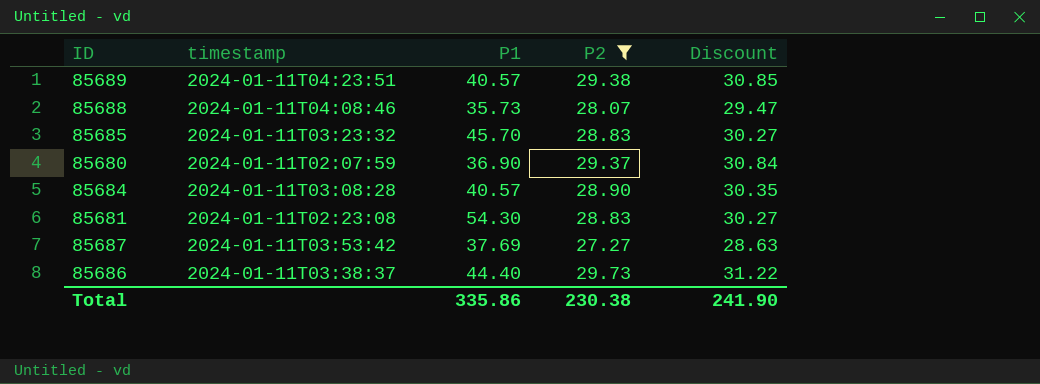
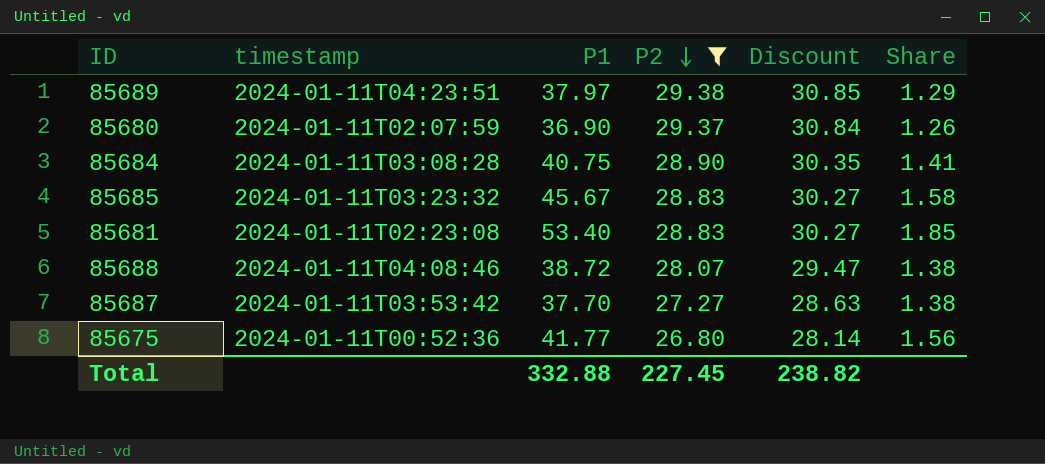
row order: none -> P2 descending
column Share | formula: none -> [P1] / [P2]
row 85686: 2024-01-11T03:38:37 | 44.40 | 29.73 | 31.22 -> none
85689 | P1: 40.57 -> 37.97
85684 | P1: 40.57 -> 40.75
85685 | P1: 45.70 -> 45.67
85681 | P1: 54.30 -> 53.40
85688 | P1: 35.73 -> 38.72
85687 | P1: 37.69 -> 37.70
row 85675: none -> 2024-01-11T00:52:36 | 41.77 | 26.80 | 28.14 | 1.56
Total | P1: 335.86 -> 332.88
Total | P2: 230.38 -> 227.45
Total | Discount: 241.90 -> 238.82

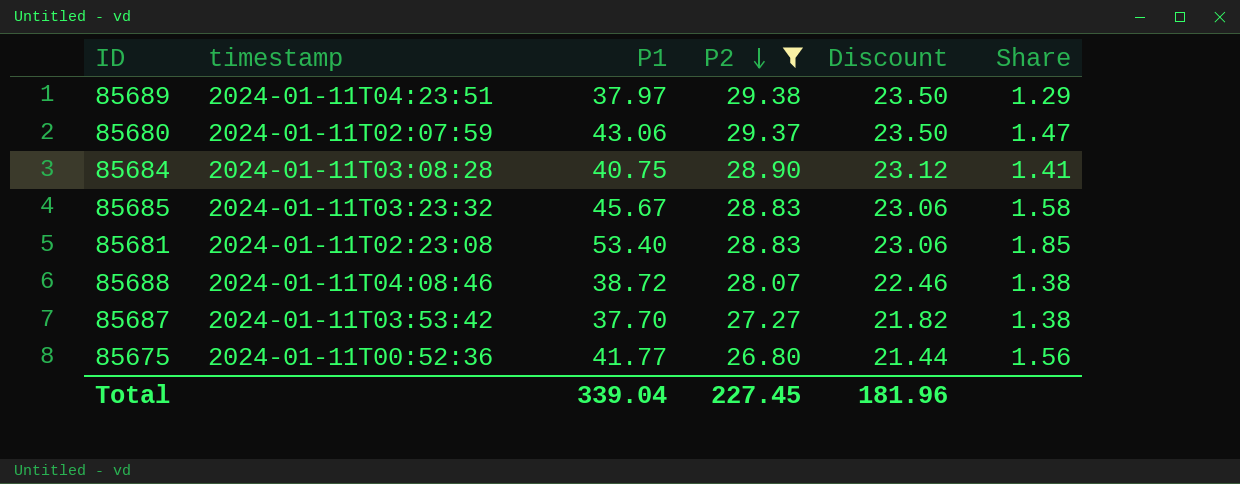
column Discount | formula: [P2] * 1.05 -> [P2] * 0.8
85680 | P1: 36.90 -> 43.06
85680 | Share: 1.26 -> 1.47
Total | P1: 332.88 -> 339.04
Total | Discount: 238.82 -> 181.96

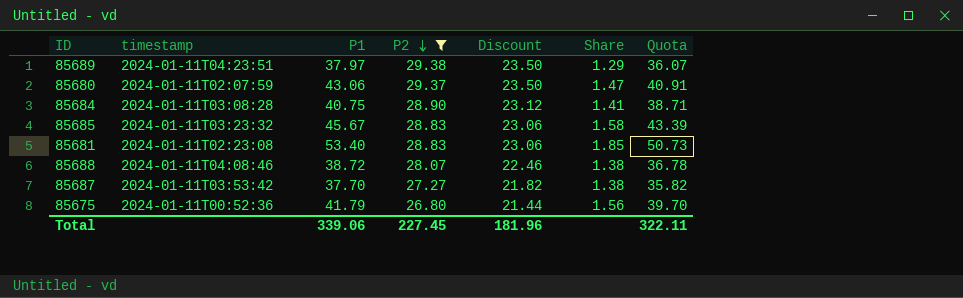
column Quota | formula: none -> [P1] * 0.95
85675 | P1: 41.77 -> 41.79
Total | P1: 339.04 -> 339.06

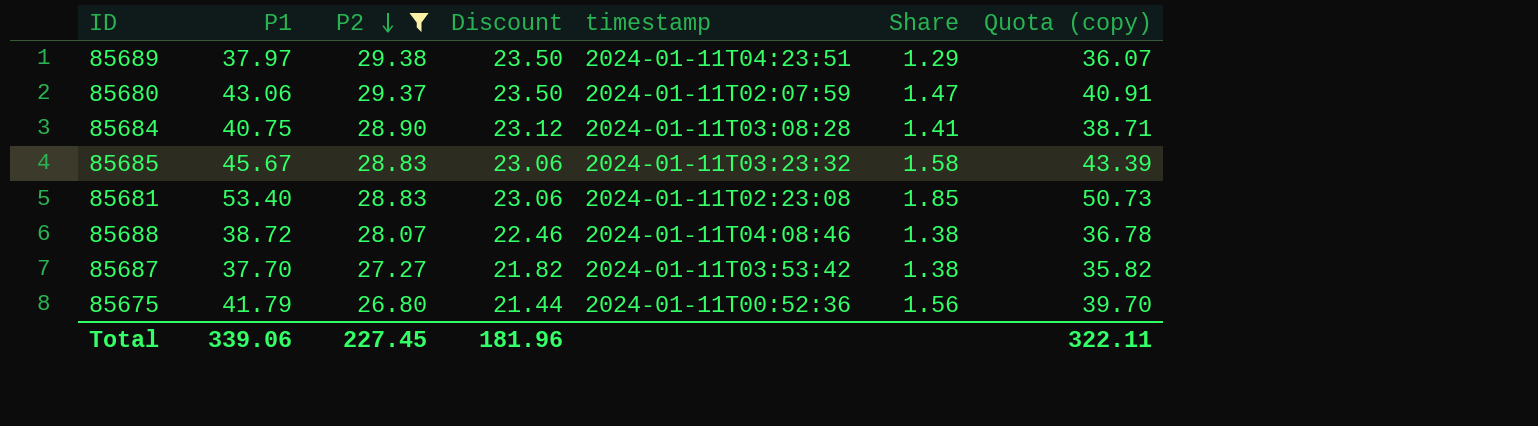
column timestamp | position: 2 -> 5
column name: Quota -> Quota (copy)

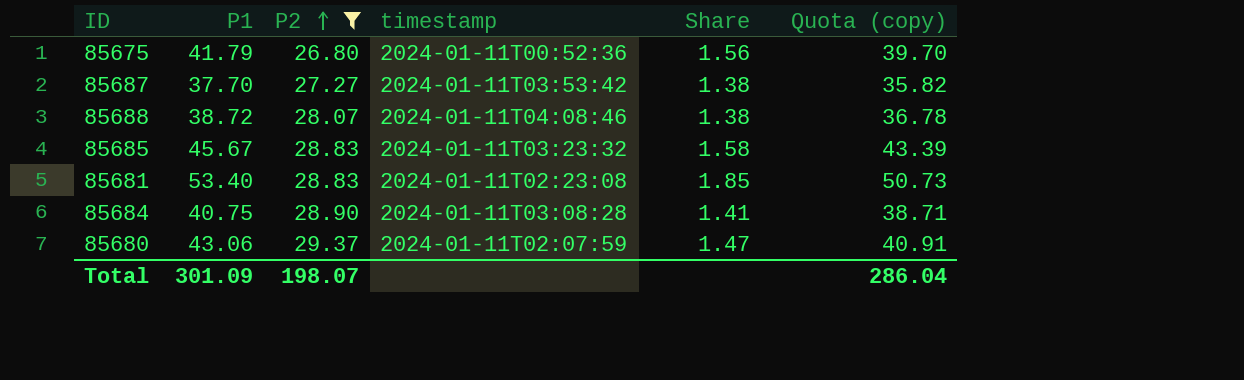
row order: P2 descending -> P2 ascending
column Discount | formula: [P2] * 0.8 -> none
row 85689: 37.97 | 29.38 | 23.50 | 2024-01-11T04:23:51 | 1.29 | 36.07 -> none
Total | P1: 339.06 -> 301.09
Total | P2: 227.45 -> 198.07
Total | Quota (copy): 322.11 -> 286.04

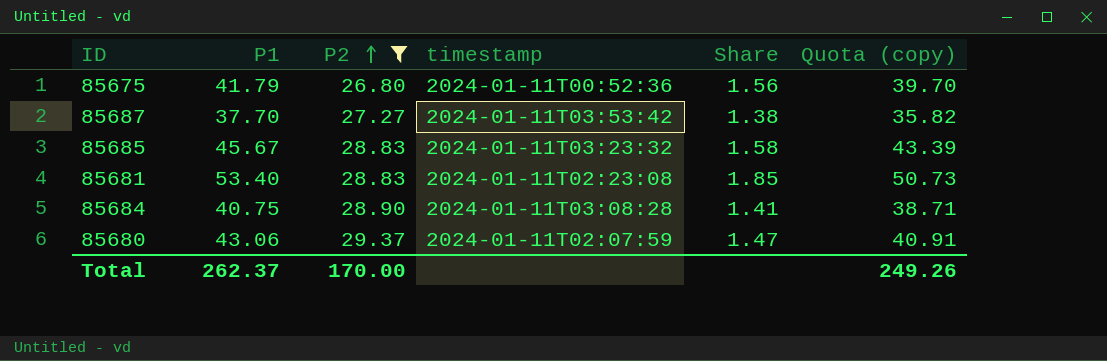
row 85688: 38.72 | 28.07 | 2024-01-11T04:08:46 | 1.38 | 36.78 -> none
Total | P1: 301.09 -> 262.37
Total | P2: 198.07 -> 170.00
Total | Quota (copy): 286.04 -> 249.26

